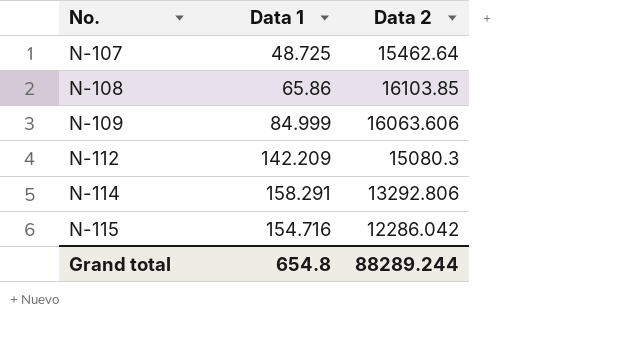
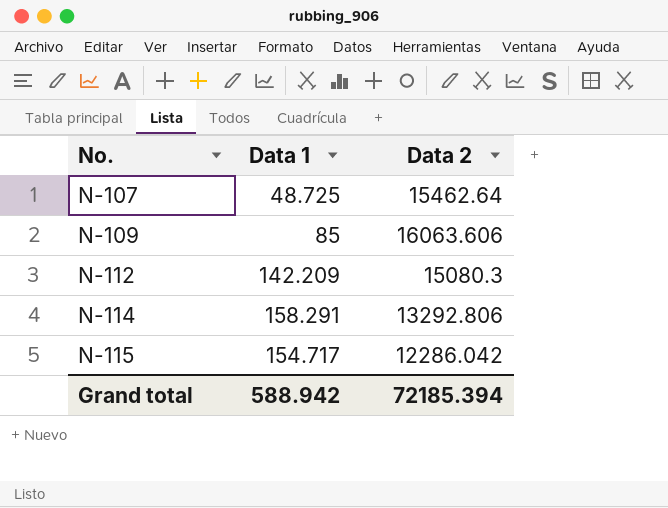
row N-108: 65.86 | 16103.85 -> none
N-109 | Data 1: 84.999 -> 85
N-115 | Data 1: 154.716 -> 154.717
Grand total | Data 1: 654.8 -> 588.942
Grand total | Data 2: 88289.244 -> 72185.394

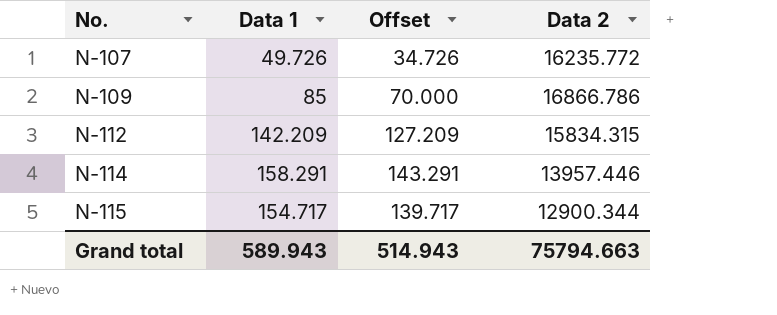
column Offset | formula: none -> [Data 1] - 15
N-107 | Data 1: 48.725 -> 49.726
N-107 | Data 2: 15462.64 -> 16235.772
N-109 | Data 2: 16063.606 -> 16866.786
N-112 | Data 2: 15080.3 -> 15834.315
N-114 | Data 2: 13292.806 -> 13957.446
N-115 | Data 2: 12286.042 -> 12900.344
Grand total | Data 1: 588.942 -> 589.943
Grand total | Data 2: 72185.394 -> 75794.663

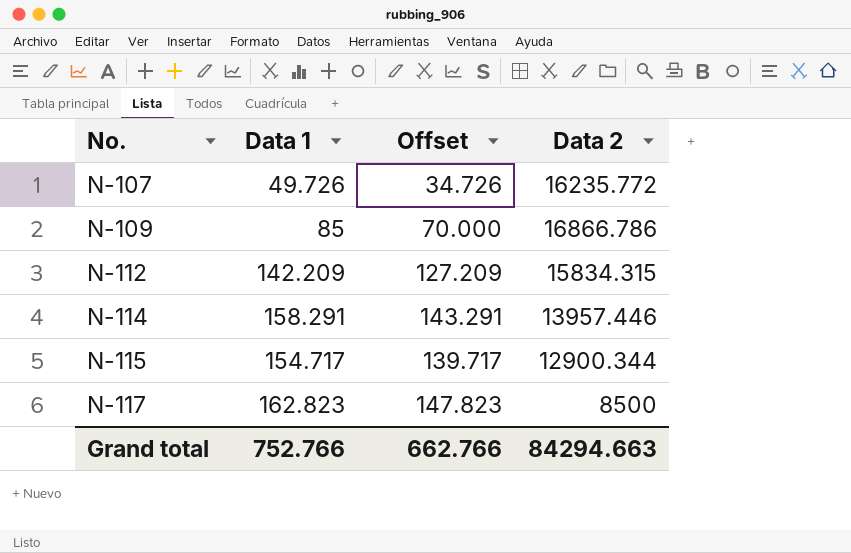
row N-117: none -> 162.823 | 147.823 | 8500
Grand total | Data 1: 589.943 -> 752.766
Grand total | Offset: 514.943 -> 662.766
Grand total | Data 2: 75794.663 -> 84294.663

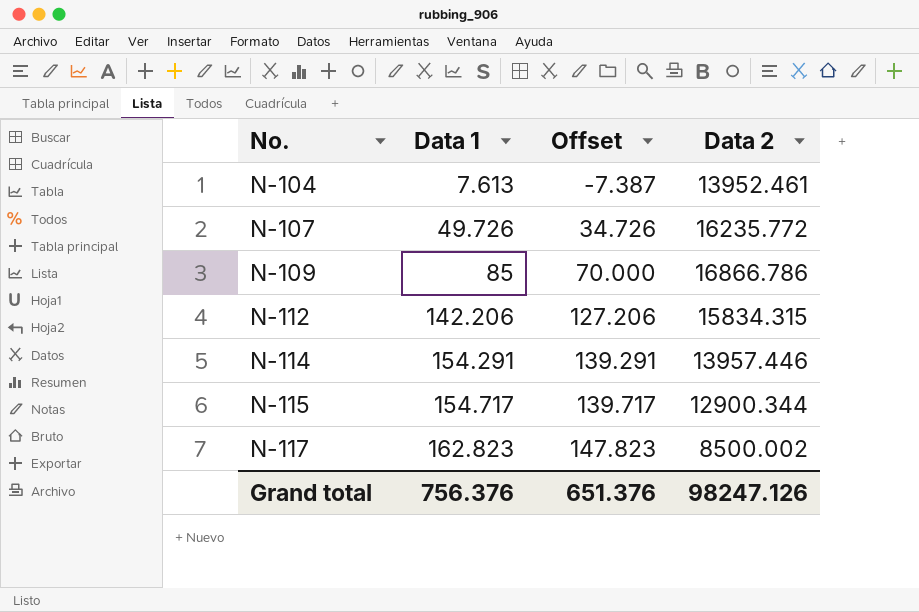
row N-104: none -> 7.613 | -7.387 | 13952.461
N-112 | Data 1: 142.209 -> 142.206
N-112 | Offset: 127.209 -> 127.206
N-114 | Data 1: 158.291 -> 154.291
N-114 | Offset: 143.291 -> 139.291
N-117 | Data 2: 8500 -> 8500.002
Grand total | Data 1: 752.766 -> 756.376
Grand total | Offset: 662.766 -> 651.376
Grand total | Data 2: 84294.663 -> 98247.126

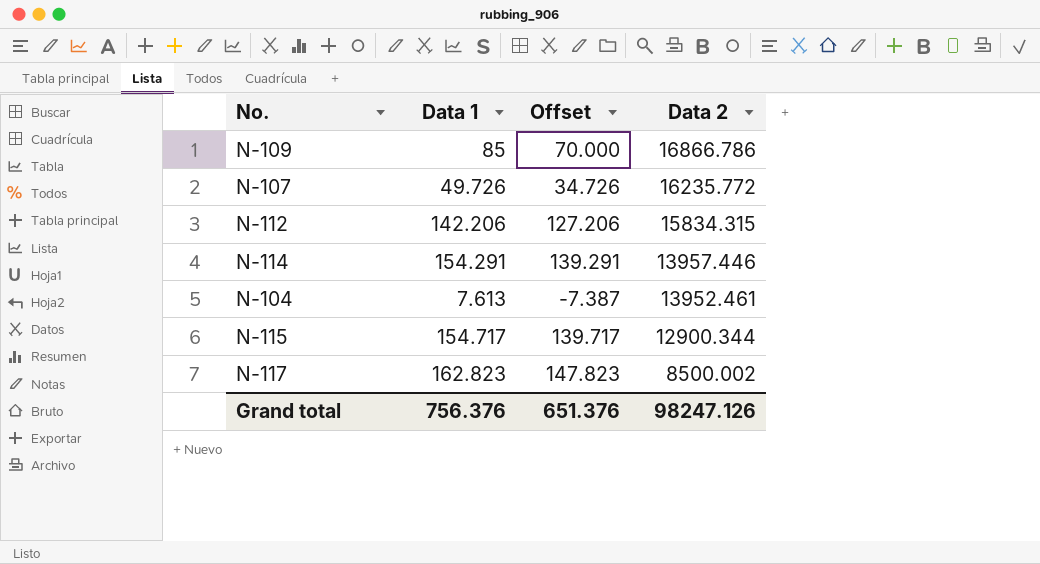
row order: No. ascending -> Data 2 descending

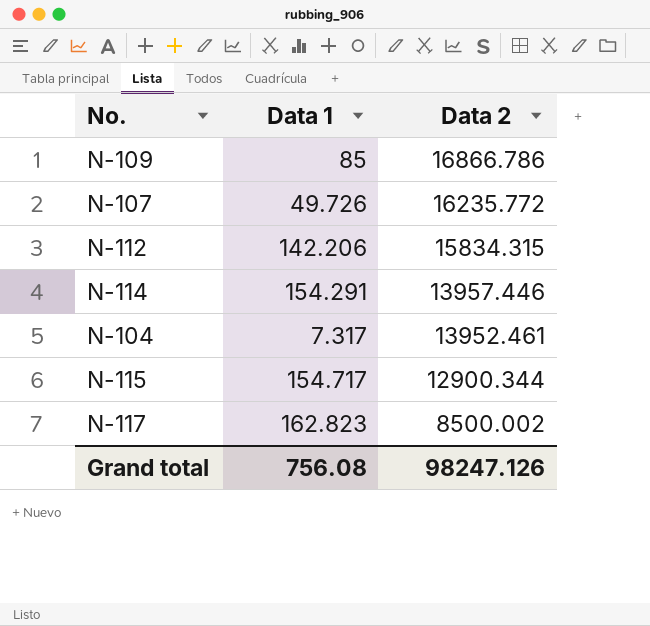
column Offset | formula: [Data 1] - 15 -> none
N-104 | Data 1: 7.613 -> 7.317
Grand total | Data 1: 756.376 -> 756.08

